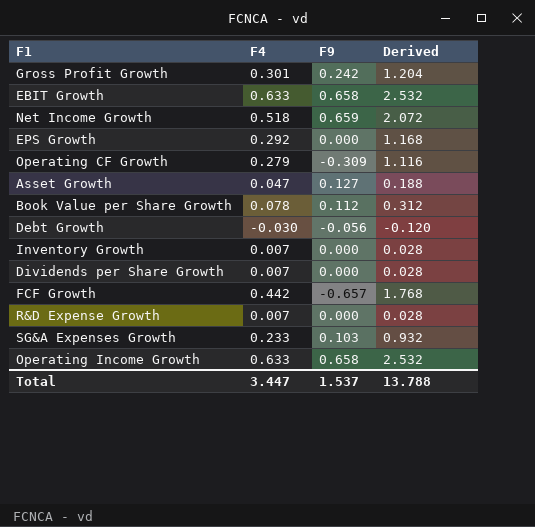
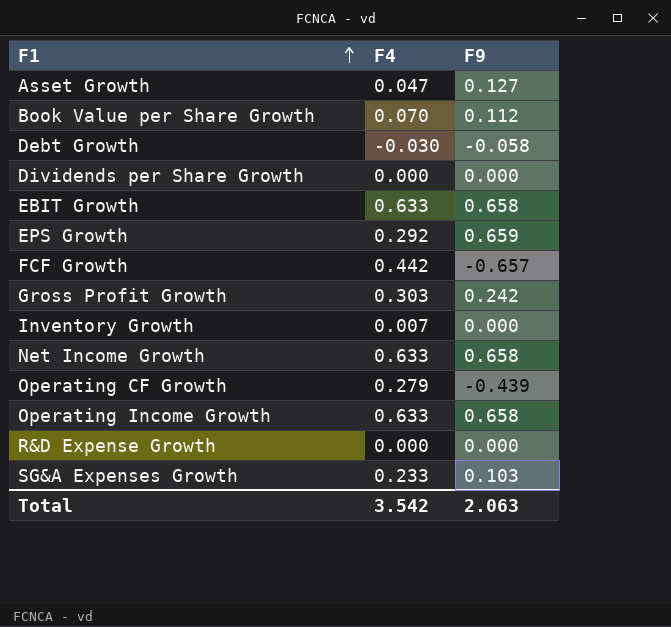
row order: none -> F1 ascending
column Derived | formula: [F4] * 4 -> none
Book Value per Share Growth | F4: 0.078 -> 0.070
Debt Growth | F9: -0.056 -> -0.058
Dividends per Share Growth | F4: 0.007 -> 0.000
EPS Growth | F9: 0.000 -> 0.659
Gross Profit Growth | F4: 0.301 -> 0.303
Net Income Growth | F4: 0.518 -> 0.633
Net Income Growth | F9: 0.659 -> 0.658
Operating CF Growth | F9: -0.309 -> -0.439
R&D Expense Growth | F4: 0.007 -> 0.000
Total | F4: 3.447 -> 3.542
Total | F9: 1.537 -> 2.063

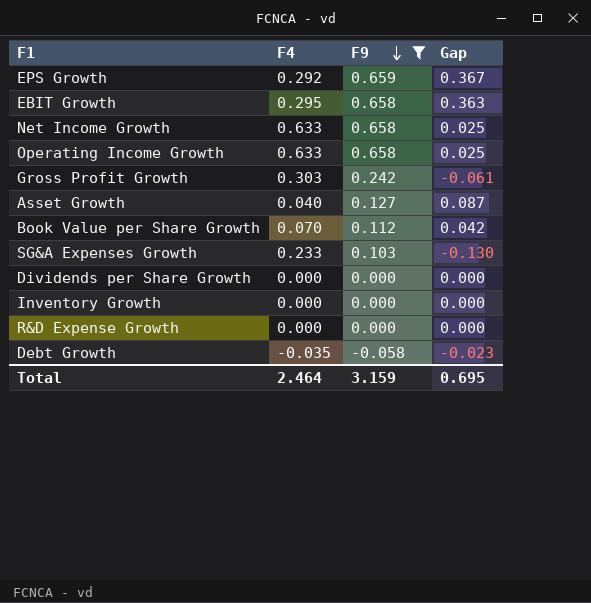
filter: none -> F9 >= -0.058
row order: F1 ascending -> F9 descending
column Gap | formula: none -> [F9] - [F4]
EBIT Growth | F4: 0.633 -> 0.295
Asset Growth | F4: 0.047 -> 0.040
Inventory Growth | F4: 0.007 -> 0.000
Debt Growth | F4: -0.030 -> -0.035
Total | F4: 3.542 -> 2.464
Total | F9: 2.063 -> 3.159

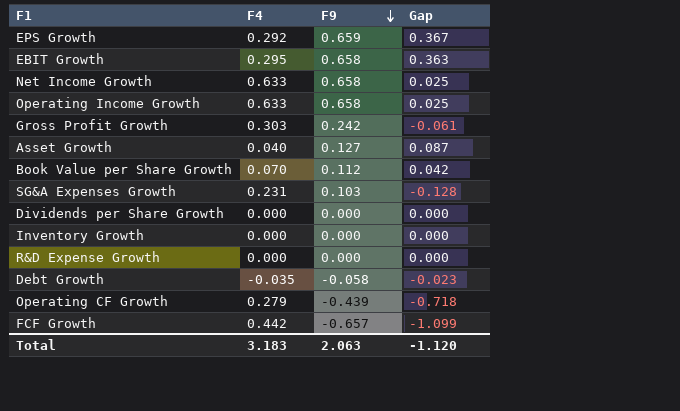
filter: F9 >= -0.058 -> none
SG&A Expenses Growth | F4: 0.233 -> 0.231
SG&A Expenses Growth | Gap: -0.130 -> -0.128
Total | F4: 2.464 -> 3.183
Total | F9: 3.159 -> 2.063
Total | Gap: 0.695 -> -1.120

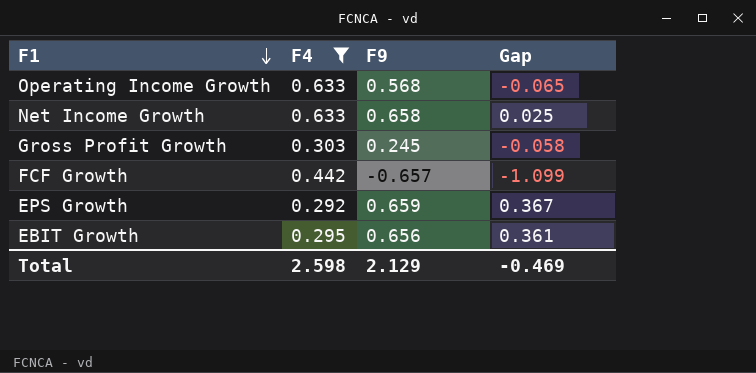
filter: none -> F4 >= 0.292
row order: F9 descending -> F1 descending
Operating Income Growth | F9: 0.658 -> 0.568
Operating Income Growth | Gap: 0.025 -> -0.065
Gross Profit Growth | F9: 0.242 -> 0.245
Gross Profit Growth | Gap: -0.061 -> -0.058
EBIT Growth | F9: 0.658 -> 0.656
EBIT Growth | Gap: 0.363 -> 0.361
Total | F4: 3.183 -> 2.598
Total | F9: 2.063 -> 2.129
Total | Gap: -1.120 -> -0.469

